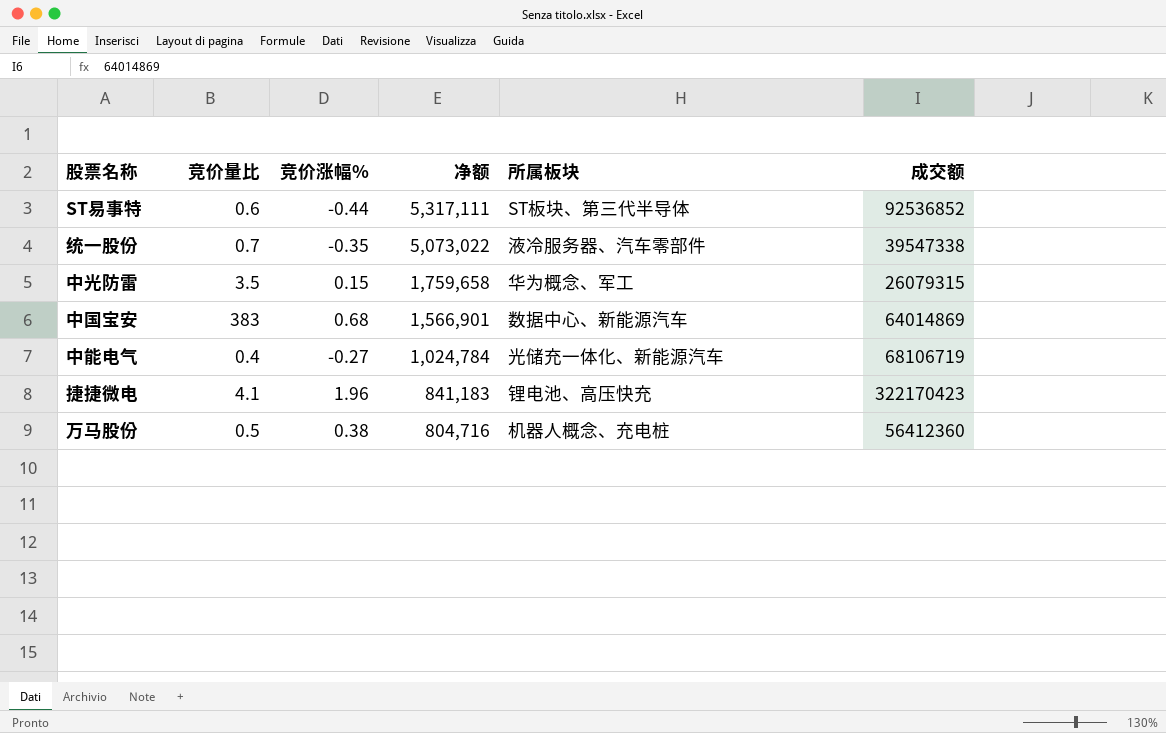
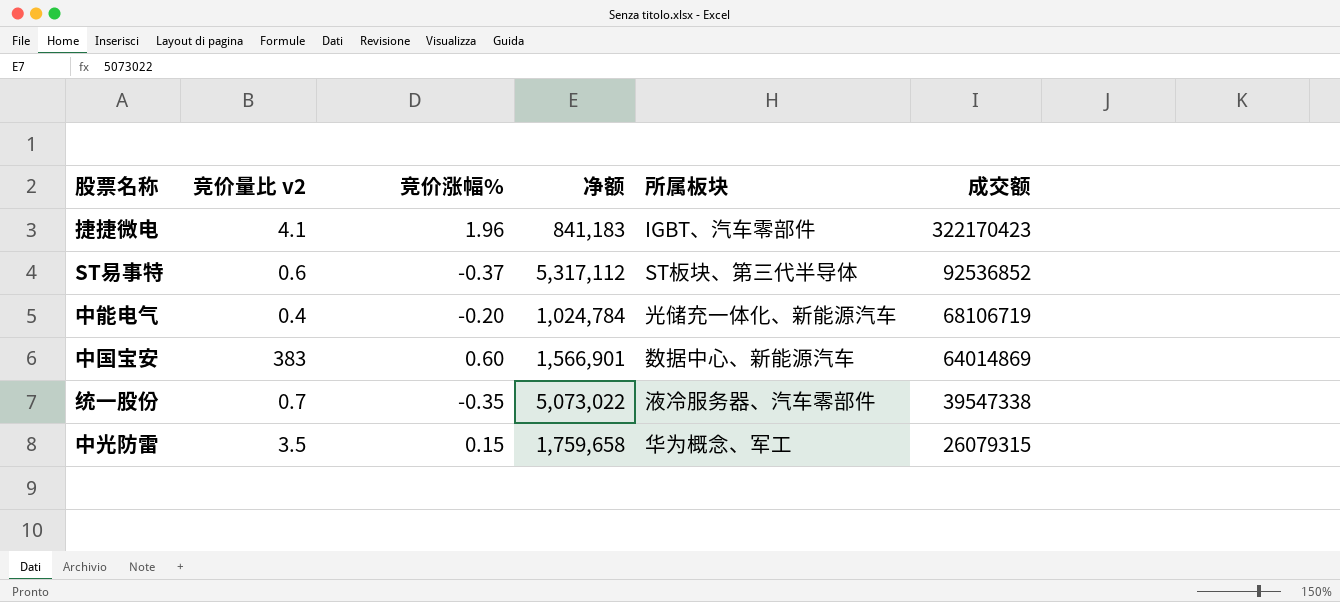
row order: 净额 descending -> 成交额 descending
column name: 竞价量比 -> 竞价量比 v2
row 万马股份: 0.5 | 0.38 | 804,716 | 机器人概念、充电桩 | 56412360 -> none
捷捷微电 | 所属板块: 锂电池、高压快充 -> IGBT、汽车零部件
ST易事特 | 竞价涨幅%: -0.44 -> -0.37
ST易事特 | 净额: 5,317,111 -> 5,317,112
中能电气 | 竞价涨幅%: -0.27 -> -0.20
中国宝安 | 竞价涨幅%: 0.68 -> 0.60

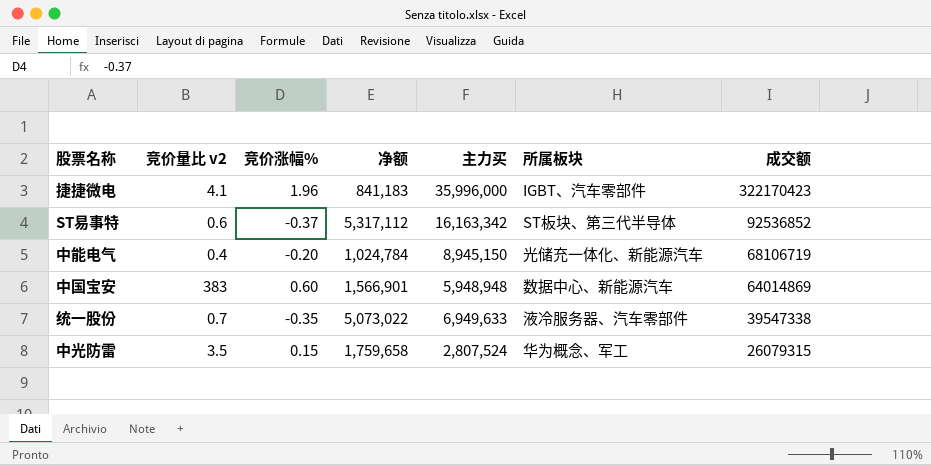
column 主力买 | position: none -> 5

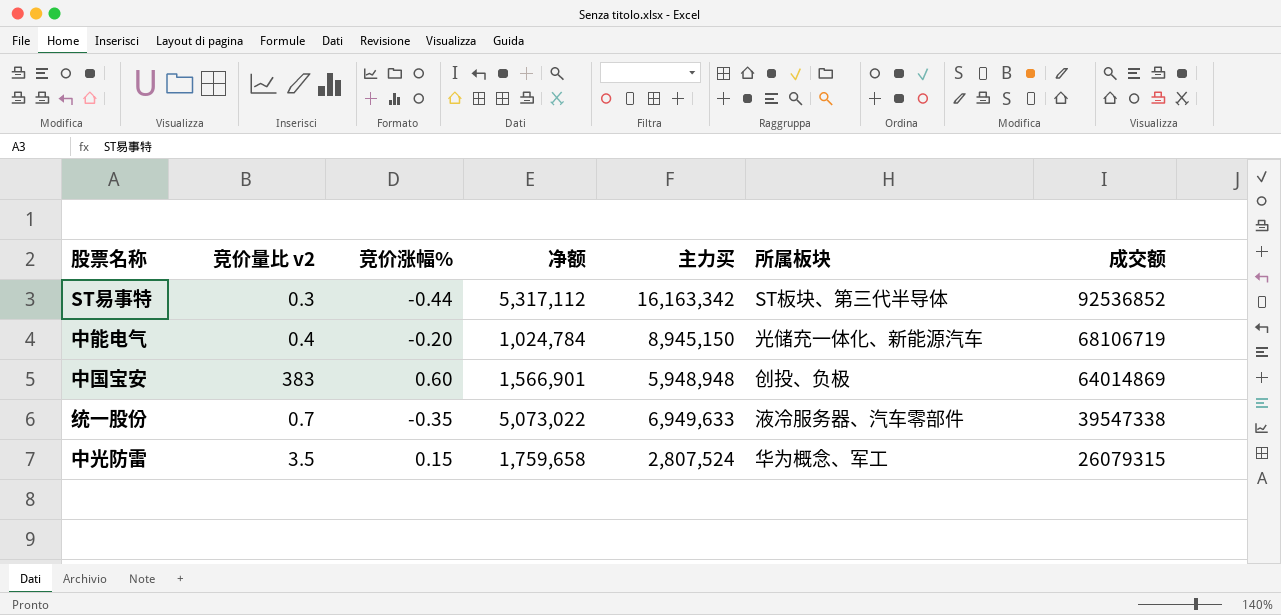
row 捷捷微电: 4.1 | 1.96 | 841,183 | 35,996,000 | IGBT、汽车零部件 | 322170423 -> none
ST易事特 | 竞价量比 v2: 0.6 -> 0.3
ST易事特 | 竞价涨幅%: -0.37 -> -0.44
中国宝安 | 所属板块: 数据中心、新能源汽车 -> 创投、负极

